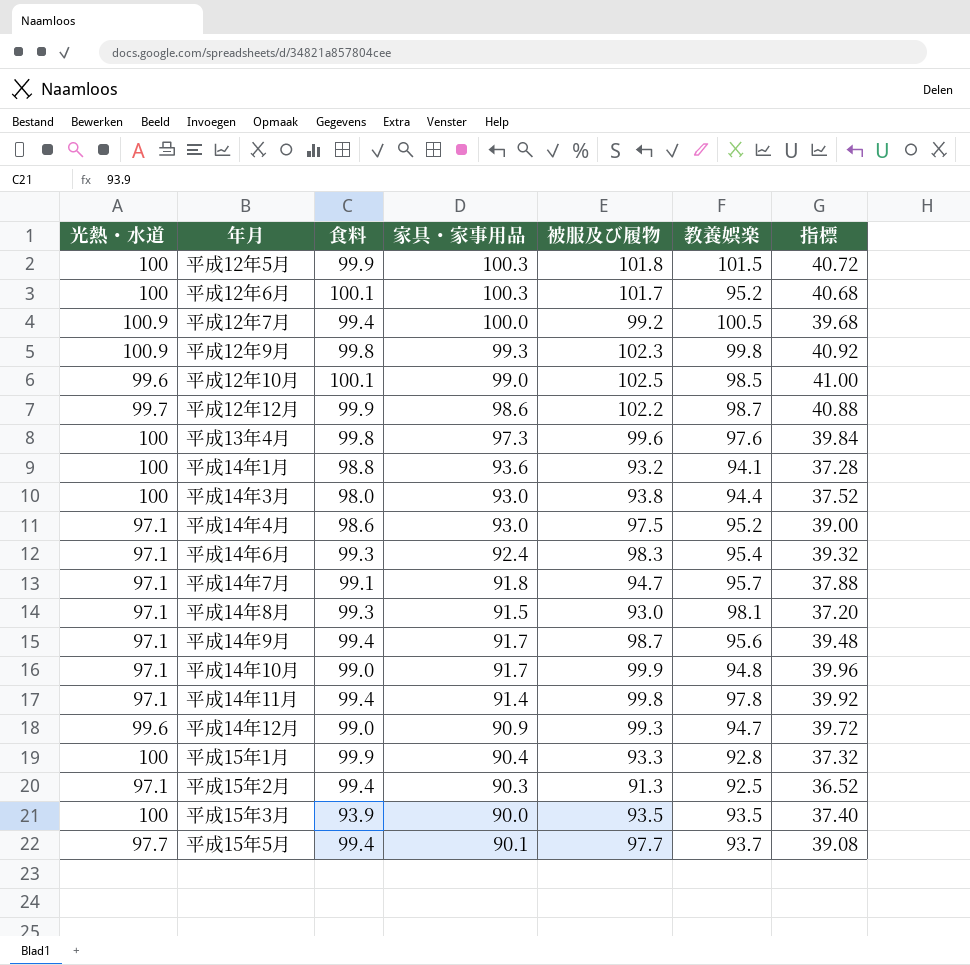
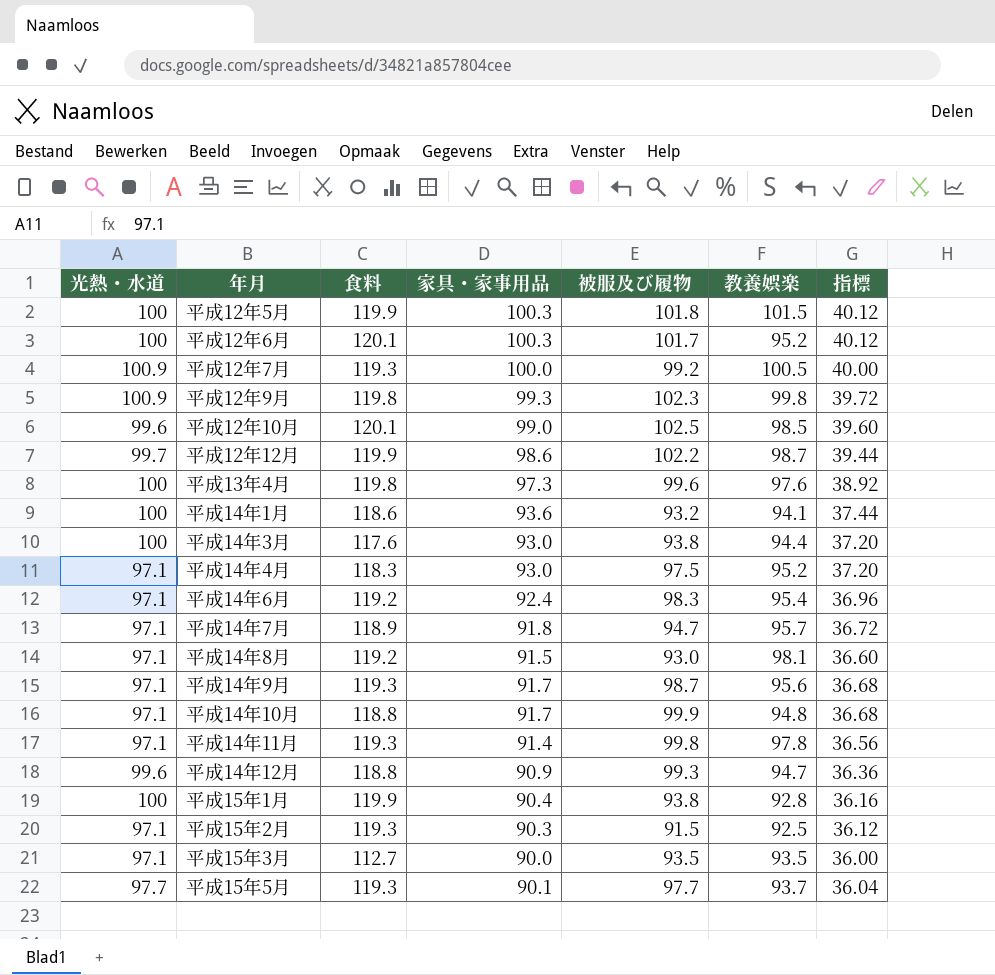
column 指標 | formula: [被服及び履物] * 0.4 -> [家具・家事用品] * 0.4
平成12年5月 | 食料: 99.9 -> 119.9
平成12年6月 | 食料: 100.1 -> 120.1
平成12年7月 | 食料: 99.4 -> 119.3
平成12年9月 | 食料: 99.8 -> 119.8
平成12年10月 | 食料: 100.1 -> 120.1
平成12年12月 | 食料: 99.9 -> 119.9
平成13年4月 | 食料: 99.8 -> 119.8
平成14年1月 | 食料: 98.8 -> 118.6
平成14年3月 | 食料: 98.0 -> 117.6
平成14年4月 | 食料: 98.6 -> 118.3
平成14年6月 | 食料: 99.3 -> 119.2
平成14年7月 | 食料: 99.1 -> 118.9
平成14年8月 | 食料: 99.3 -> 119.2
平成14年9月 | 食料: 99.4 -> 119.3
平成14年10月 | 食料: 99.0 -> 118.8
平成14年11月 | 食料: 99.4 -> 119.3
平成14年12月 | 食料: 99.0 -> 118.8
平成15年1月 | 食料: 99.9 -> 119.9
平成15年1月 | 被服及び履物: 93.3 -> 93.8
平成15年2月 | 食料: 99.4 -> 119.3
平成15年2月 | 被服及び履物: 91.3 -> 91.5
平成15年3月 | 光熱・水道: 100 -> 97.1
平成15年3月 | 食料: 93.9 -> 112.7
平成15年5月 | 食料: 99.4 -> 119.3

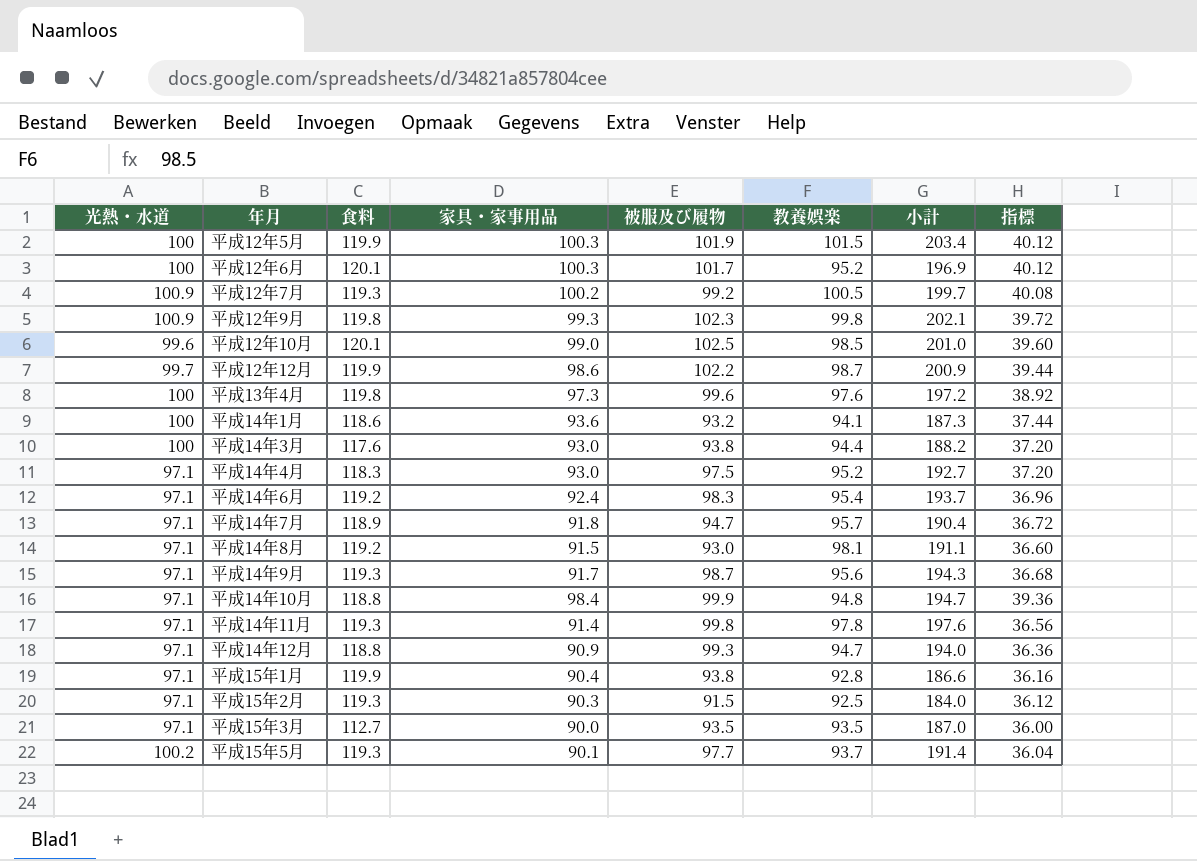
column 小計 | formula: none -> [被服及び履物] + [教養娯楽]
平成12年5月 | 被服及び履物: 101.8 -> 101.9
平成12年7月 | 家具・家事用品: 100.0 -> 100.2
平成12年7月 | 指標: 40.00 -> 40.08
平成14年10月 | 家具・家事用品: 91.7 -> 98.4
平成14年10月 | 指標: 36.68 -> 39.36
平成14年12月 | 光熱・水道: 99.6 -> 97.1
平成15年1月 | 光熱・水道: 100 -> 97.1
平成15年5月 | 光熱・水道: 97.7 -> 100.2

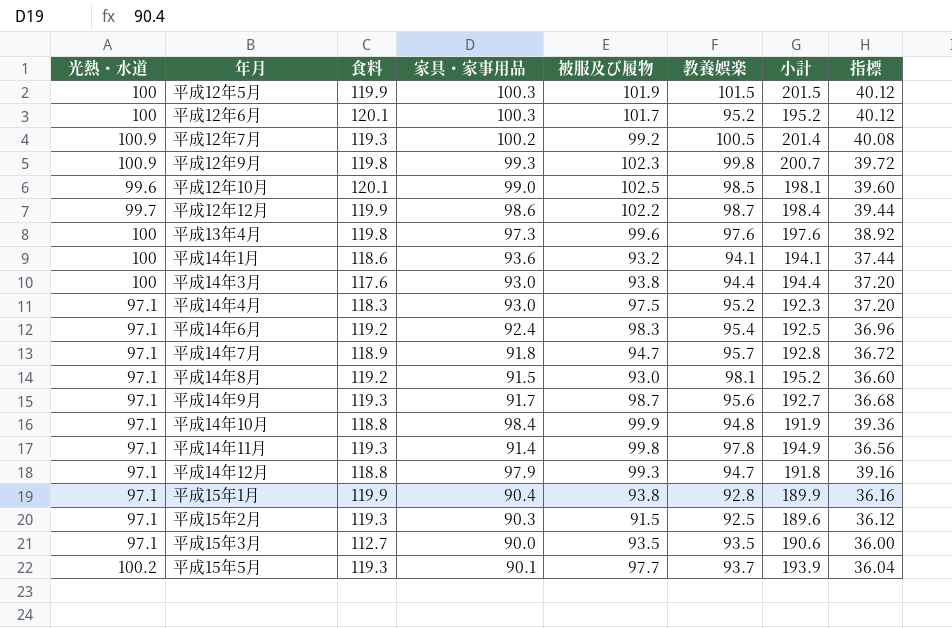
column 小計 | formula: [被服及び履物] + [教養娯楽] -> [光熱・水道] + [教養娯楽]
平成14年12月 | 家具・家事用品: 90.9 -> 97.9
平成14年12月 | 指標: 36.36 -> 39.16

